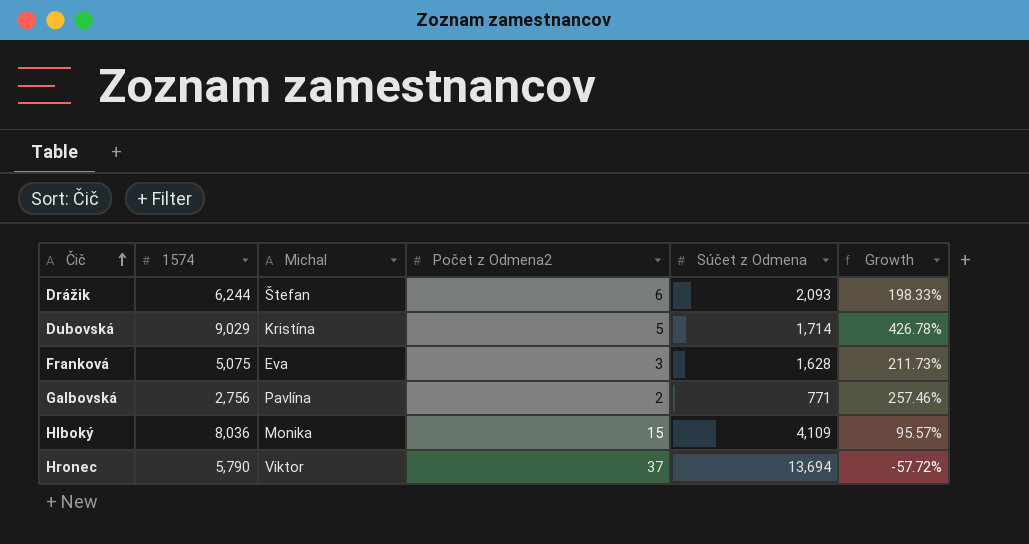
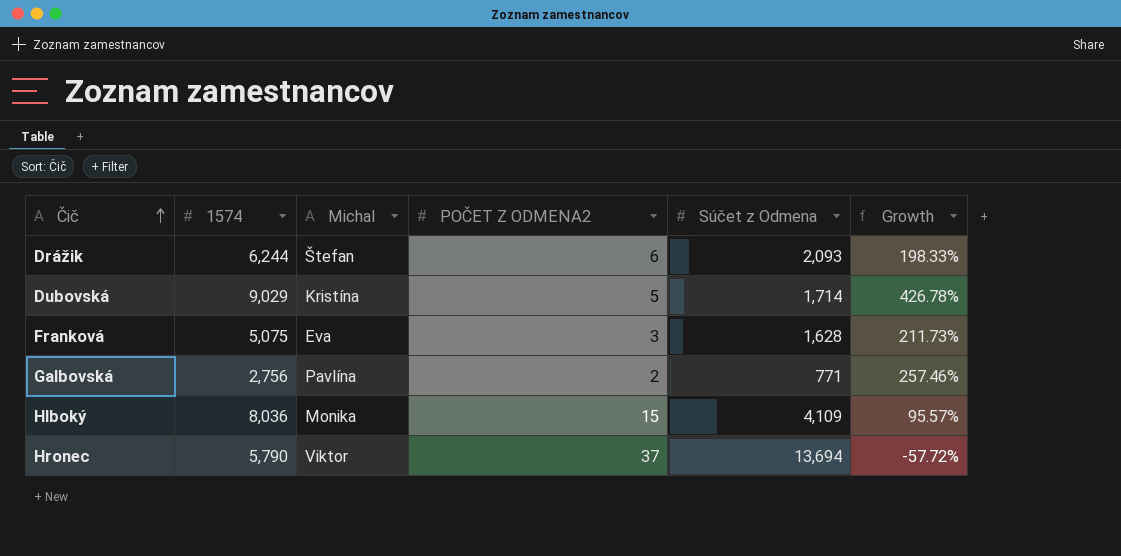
column name: Počet z Odmena2 -> POČET Z ODMENA2

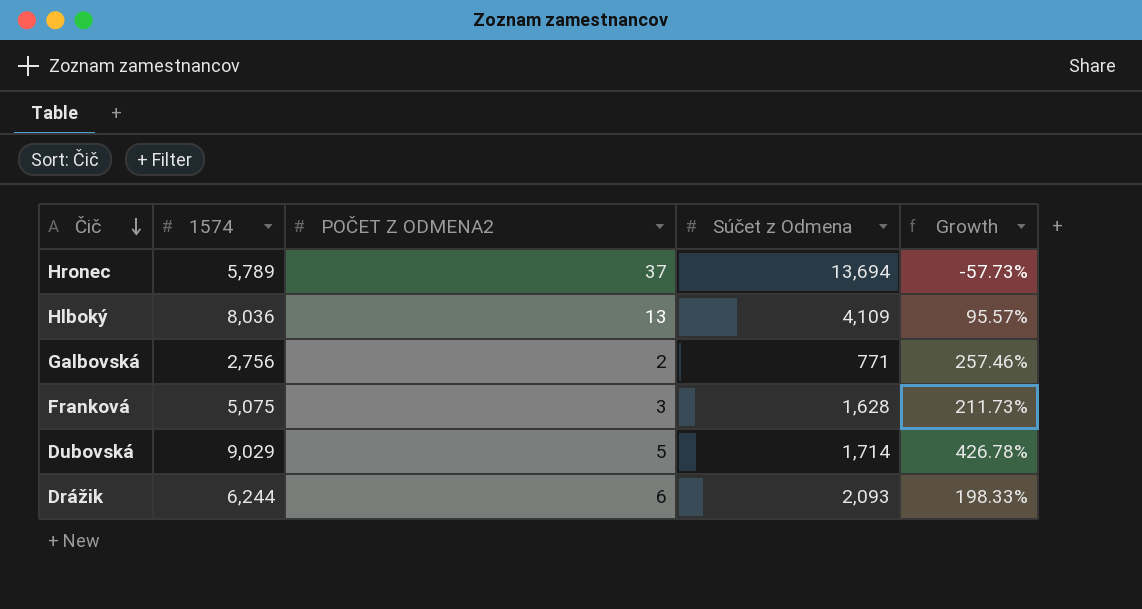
row order: Čič ascending -> Čič descending
column Michal | position: 3 -> none
Hronec | 1574: 5,790 -> 5,789
Hronec | Growth: -57.72% -> -57.73%
Hlboký | POČET Z ODMENA2: 15 -> 13

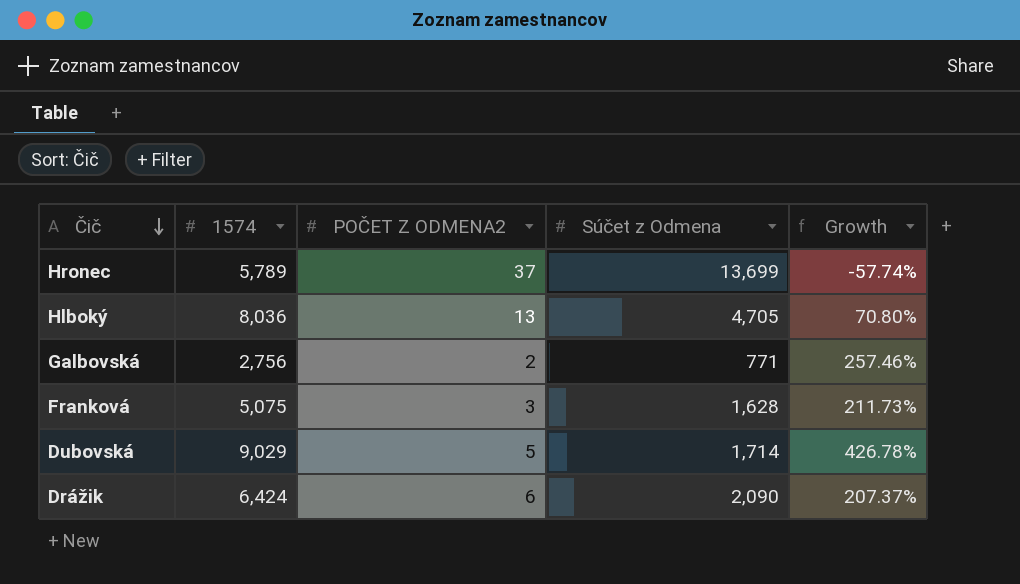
Hronec | Súčet z Odmena: 13,694 -> 13,699
Hronec | Growth: -57.73% -> -57.74%
Hlboký | Súčet z Odmena: 4,109 -> 4,705
Hlboký | Growth: 95.57% -> 70.80%
Drážik | 1574: 6,244 -> 6,424
Drážik | Súčet z Odmena: 2,093 -> 2,090
Drážik | Growth: 198.33% -> 207.37%

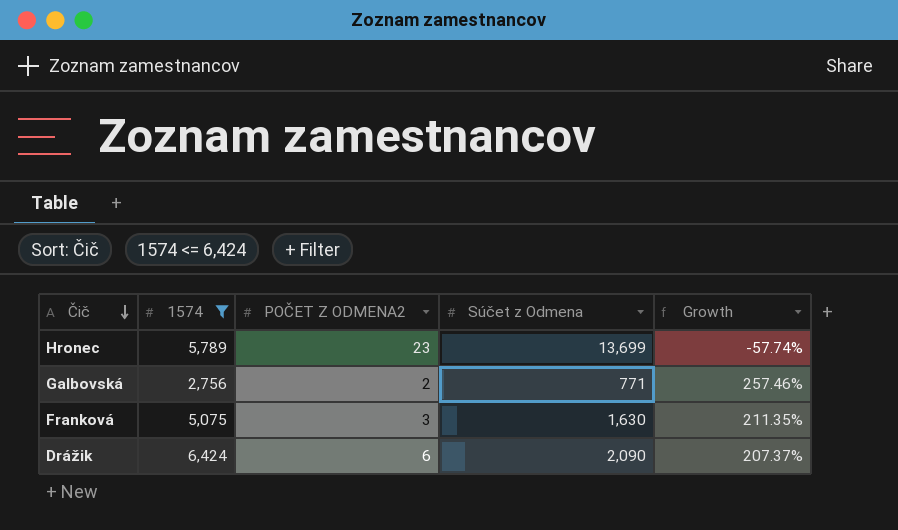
filter: none -> 1574 <= 6,424
Hronec | POČET Z ODMENA2: 37 -> 23
Franková | Súčet z Odmena: 1,628 -> 1,630
Franková | Growth: 211.73% -> 211.35%

